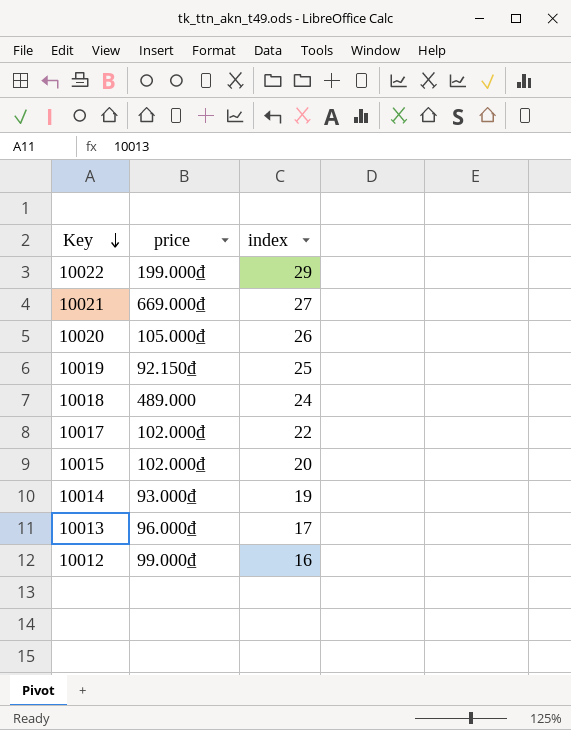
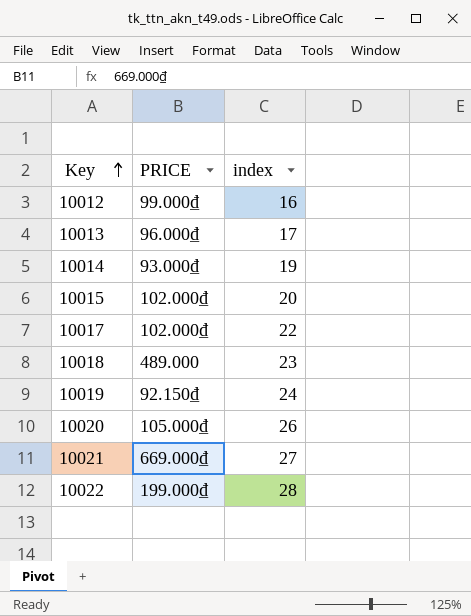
row order: Key descending -> Key ascending
column name: price -> PRICE
10018 | index: 24 -> 23
10019 | index: 25 -> 24
10022 | index: 29 -> 28

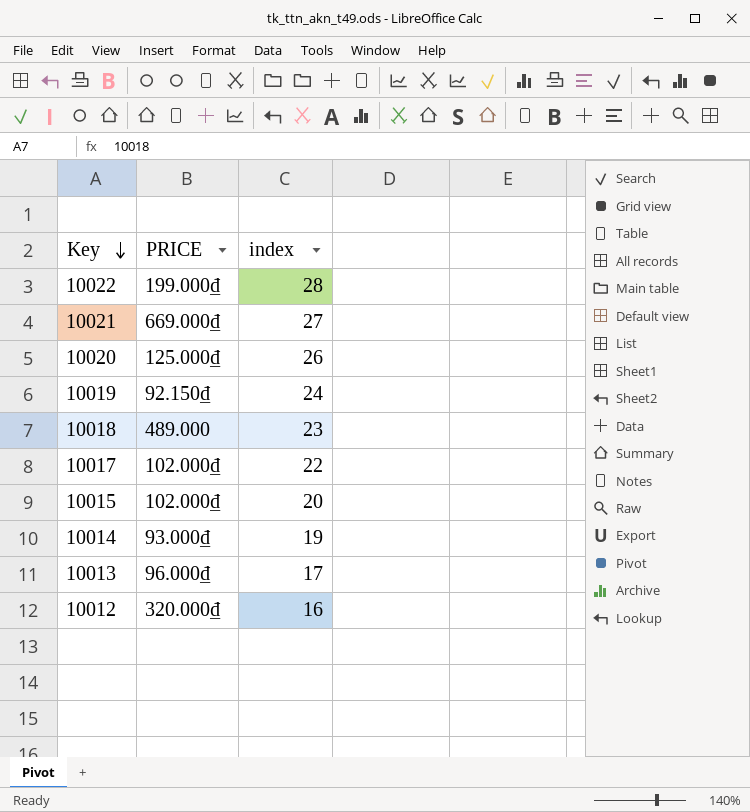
row order: Key ascending -> Key descending
10020 | PRICE: 105.000₫ -> 125.000₫
10012 | PRICE: 99.000₫ -> 320.000₫

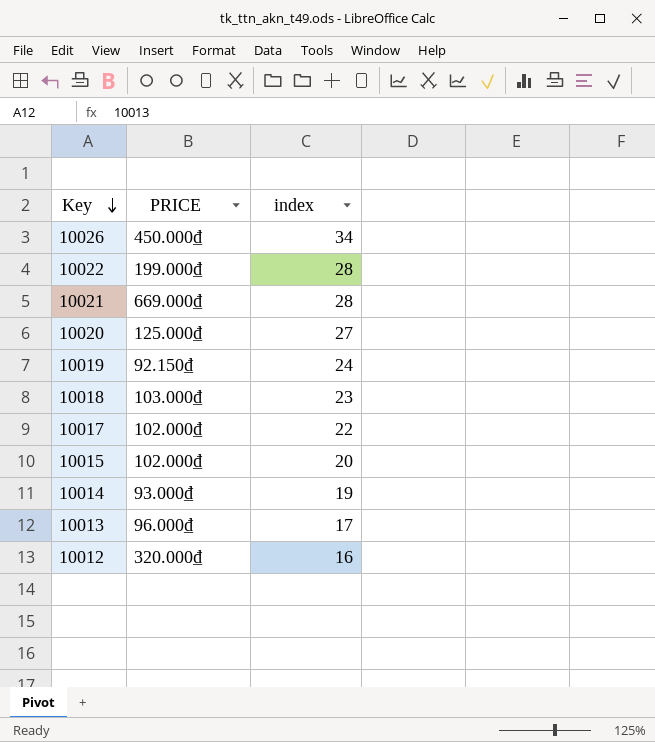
row 10026: none -> 450.000₫ | 34
10021 | index: 27 -> 28
10020 | index: 26 -> 27
10018 | PRICE: 489.000 -> 103.000₫

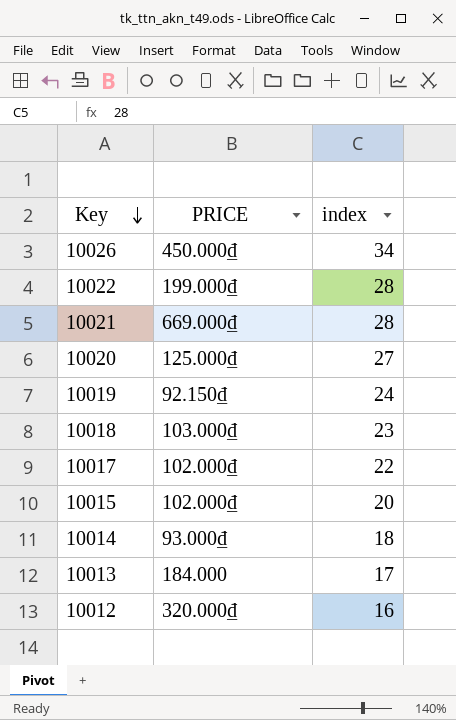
10014 | index: 19 -> 18
10013 | PRICE: 96.000₫ -> 184.000

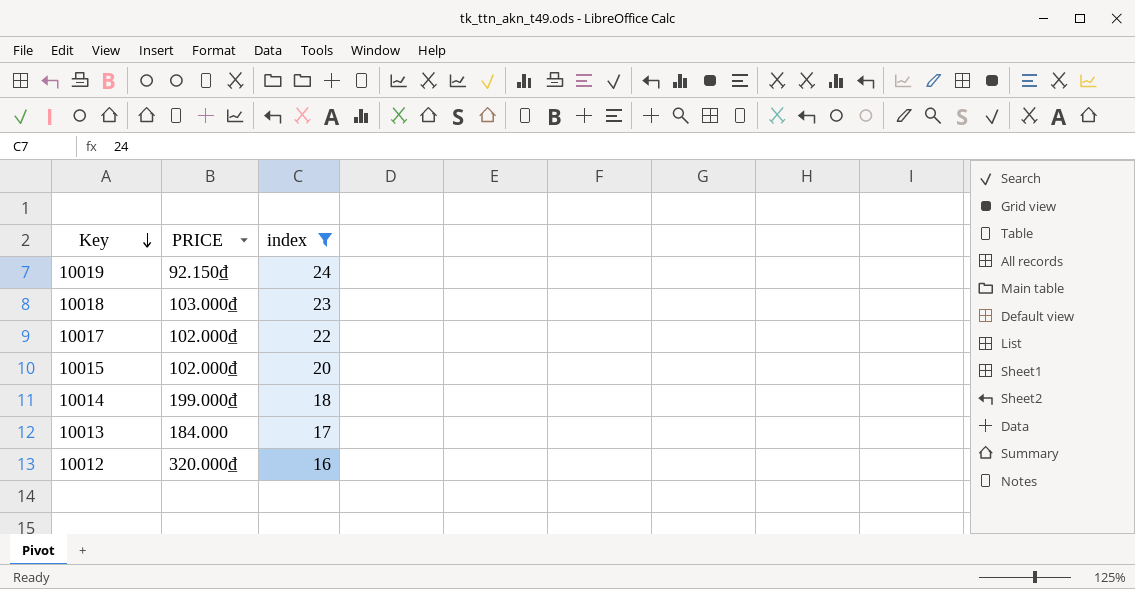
filter: none -> index <= 24
10014 | PRICE: 93.000₫ -> 199.000₫

